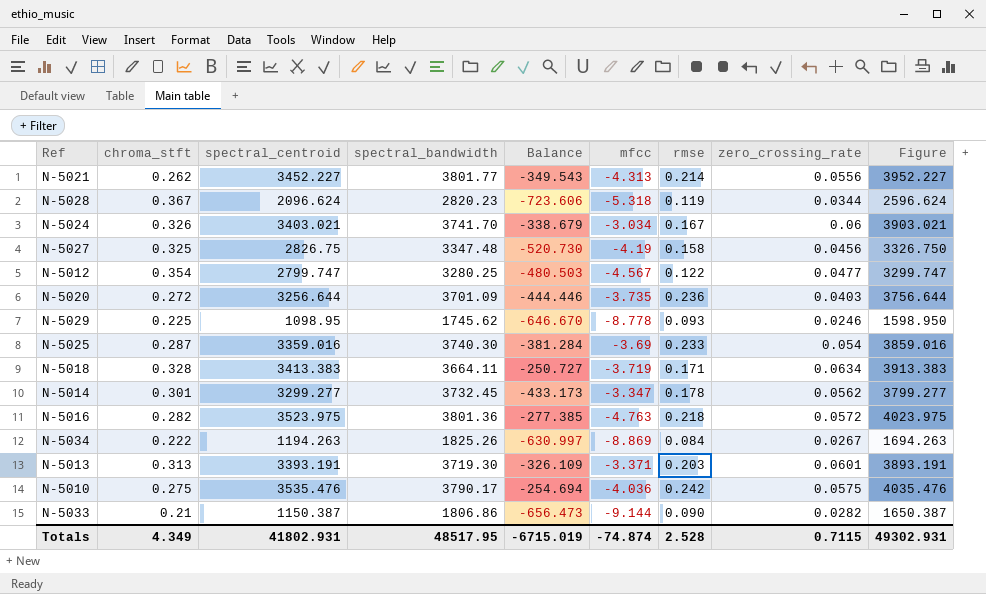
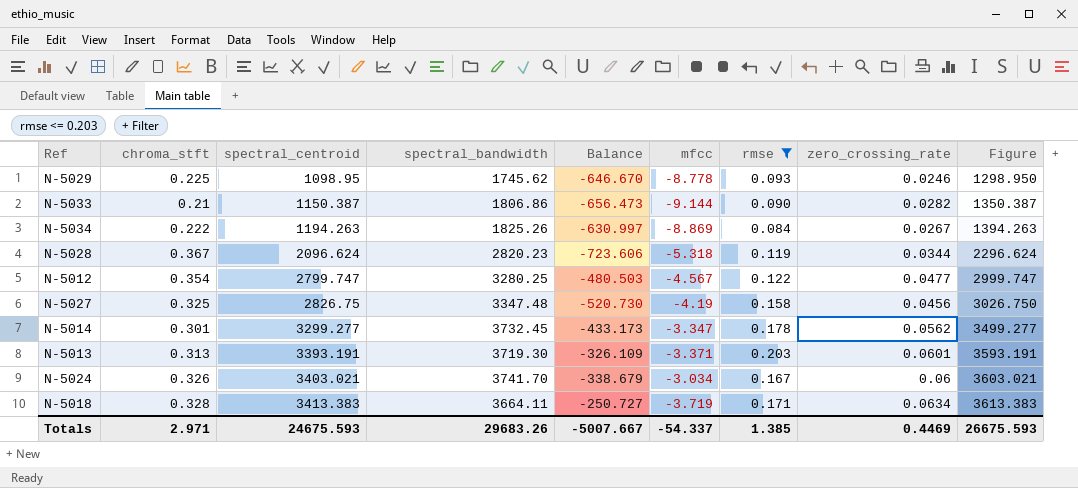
filter: none -> rmse <= 0.203
row order: none -> spectral_centroid ascending
column Figure | formula: [spectral_centroid] + 500 -> [spectral_centroid] + 200
Totals | chroma_stft: 4.349 -> 2.971
Totals | spectral_centroid: 41802.931 -> 24675.593
Totals | spectral_bandwidth: 48517.95 -> 29683.26
Totals | Balance: -6715.019 -> -5007.667
Totals | mfcc: -74.874 -> -54.337
Totals | rmse: 2.528 -> 1.385
Totals | zero_crossing_rate: 0.7115 -> 0.4469
Totals | Figure: 49302.931 -> 26675.593

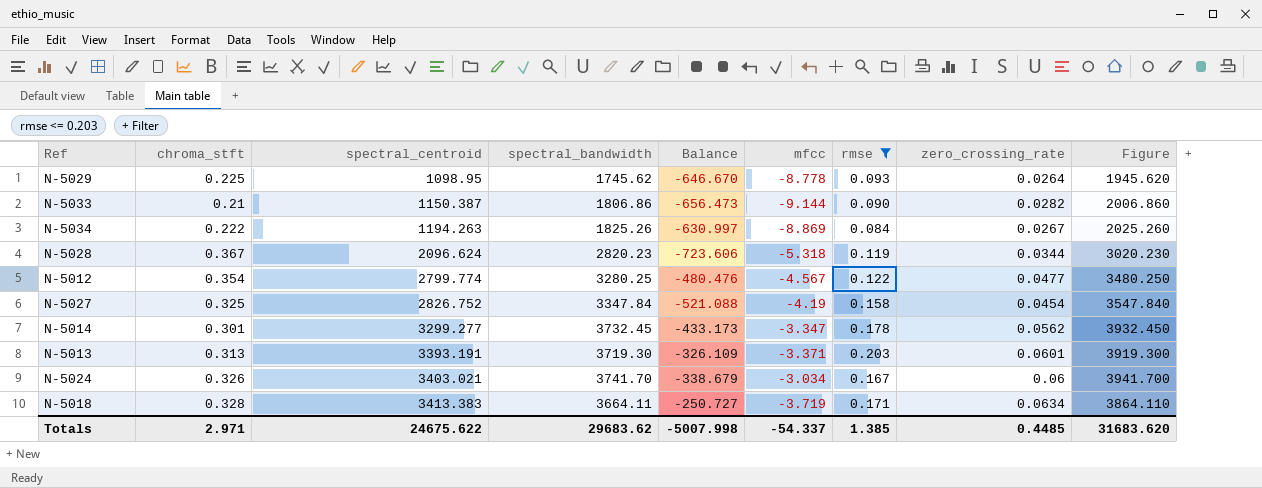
column Figure | formula: [spectral_centroid] + 200 -> [spectral_bandwidth] + 200
N-5029 | zero_crossing_rate: 0.0246 -> 0.0264
N-5012 | spectral_centroid: 2799.747 -> 2799.774
N-5012 | Balance: -480.503 -> -480.476
N-5027 | spectral_centroid: 2826.75 -> 2826.752
N-5027 | spectral_bandwidth: 3347.48 -> 3347.84
N-5027 | Balance: -520.730 -> -521.088
N-5027 | zero_crossing_rate: 0.0456 -> 0.0454
Totals | spectral_centroid: 24675.593 -> 24675.622
Totals | spectral_bandwidth: 29683.26 -> 29683.62
Totals | Balance: -5007.667 -> -5007.998
Totals | zero_crossing_rate: 0.4469 -> 0.4485
Totals | Figure: 26675.593 -> 31683.620

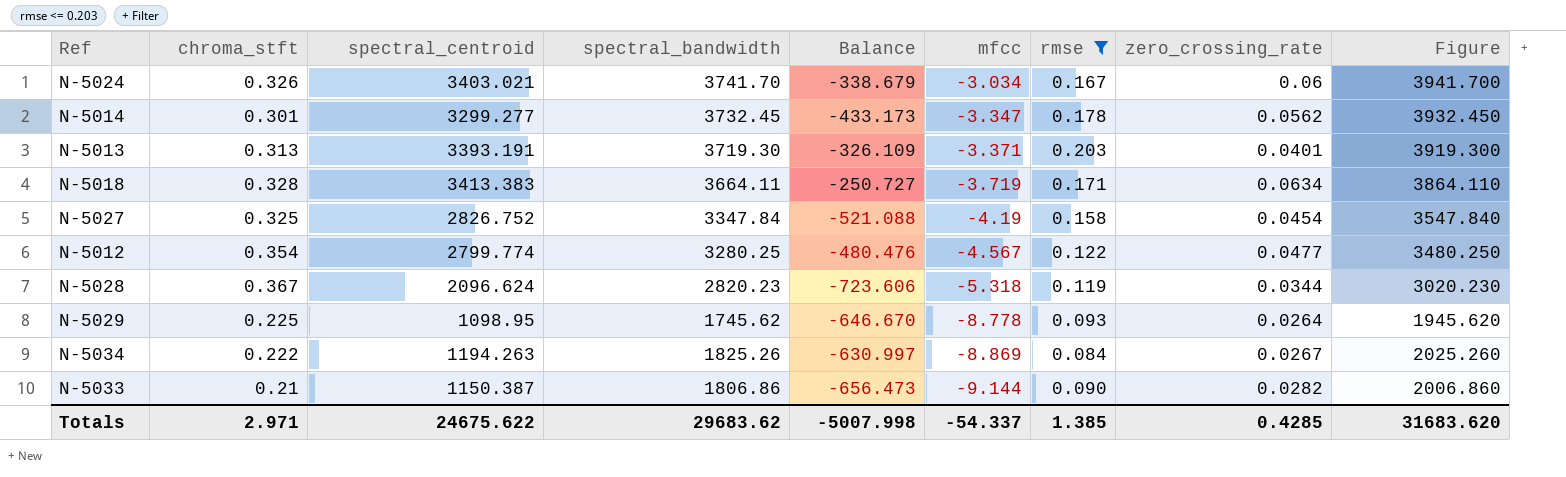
row order: spectral_centroid ascending -> mfcc descending
N-5013 | zero_crossing_rate: 0.0601 -> 0.0401
Totals | zero_crossing_rate: 0.4485 -> 0.4285

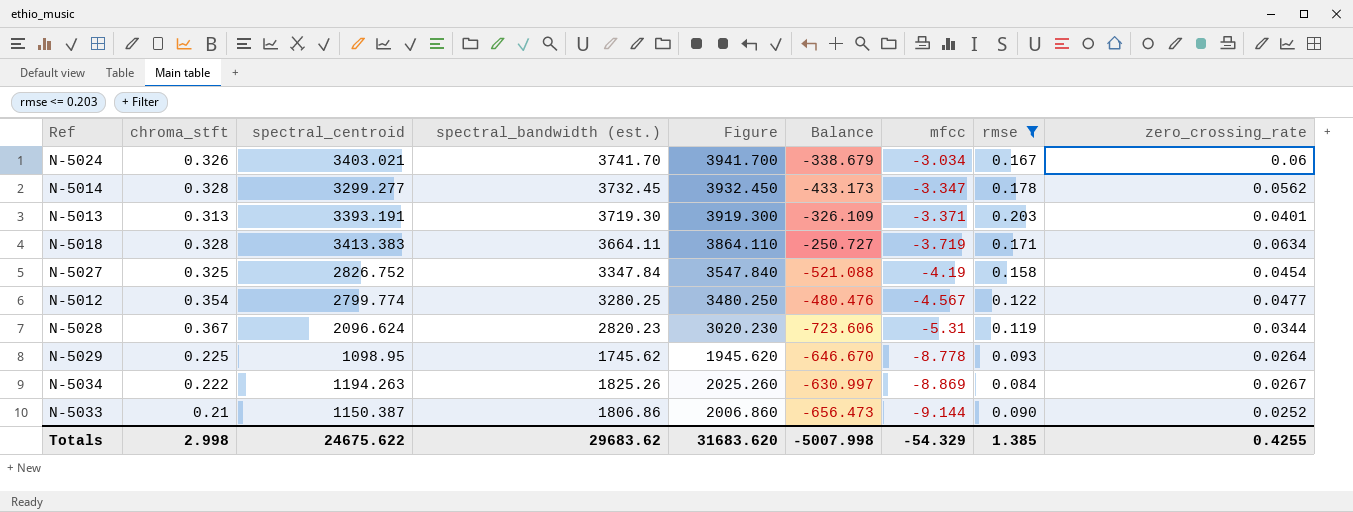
column name: spectral_bandwidth -> spectral_bandwidth (est.)
column Figure | position: 9 -> 5
N-5014 | chroma_stft: 0.301 -> 0.328
N-5028 | mfcc: -5.318 -> -5.31
N-5033 | zero_crossing_rate: 0.0282 -> 0.0252
Totals | chroma_stft: 2.971 -> 2.998
Totals | mfcc: -54.337 -> -54.329
Totals | zero_crossing_rate: 0.4285 -> 0.4255

